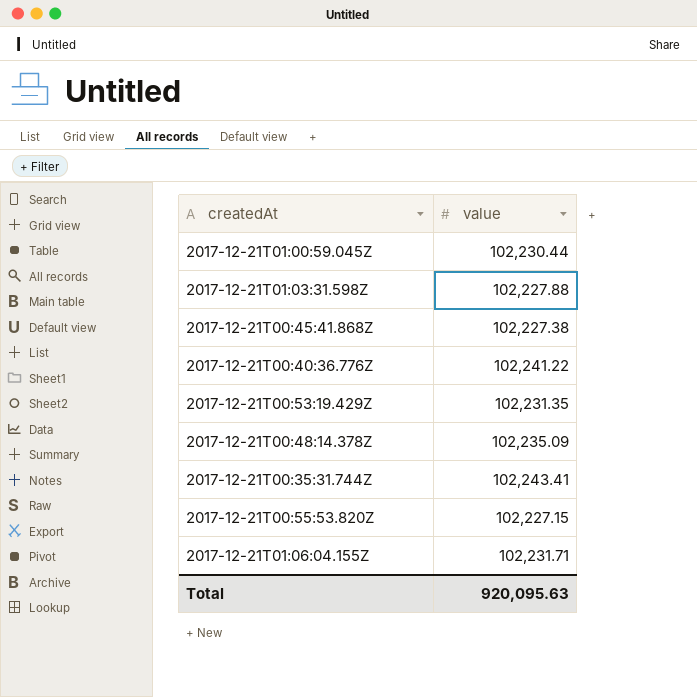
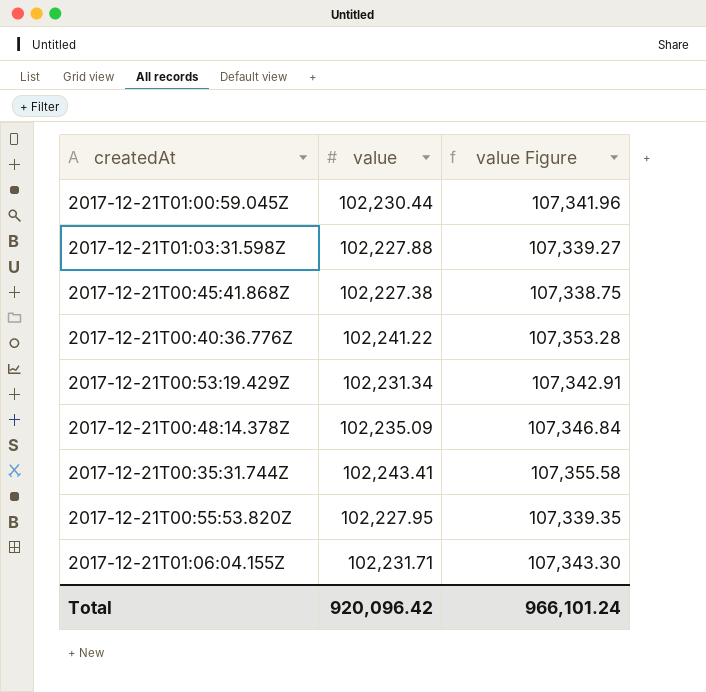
column value Figure | formula: none -> [value] * 1.05
2017-12-21T00:53:19.429Z | value: 102,231.35 -> 102,231.34
2017-12-21T00:55:53.820Z | value: 102,227.15 -> 102,227.95
Total | value: 920,095.63 -> 920,096.42

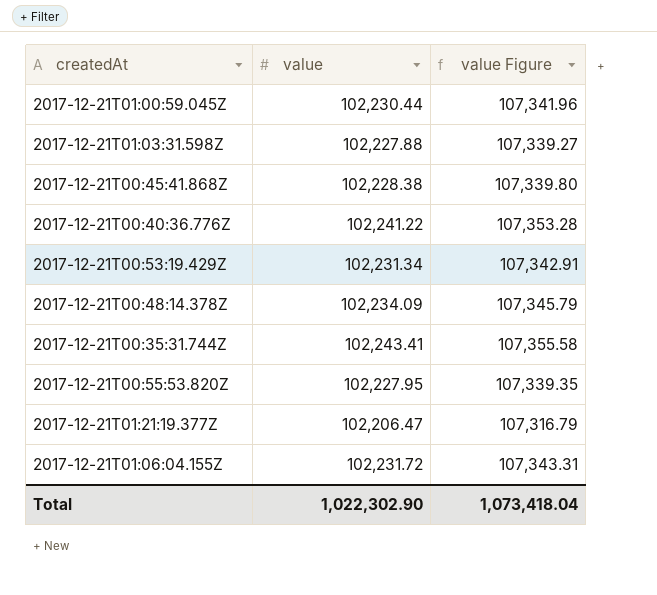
2017-12-21T00:45:41.868Z | value: 102,227.38 -> 102,228.38
2017-12-21T00:45:41.868Z | value Figure: 107,338.75 -> 107,339.80
2017-12-21T00:48:14.378Z | value: 102,235.09 -> 102,234.09
2017-12-21T00:48:14.378Z | value Figure: 107,346.84 -> 107,345.79
row 2017-12-21T01:21:19.377Z: none -> 102,206.47 | 107,316.79
2017-12-21T01:06:04.155Z | value: 102,231.71 -> 102,231.72
2017-12-21T01:06:04.155Z | value Figure: 107,343.30 -> 107,343.31
Total | value: 920,096.42 -> 1,022,302.90
Total | value Figure: 966,101.24 -> 1,073,418.04

